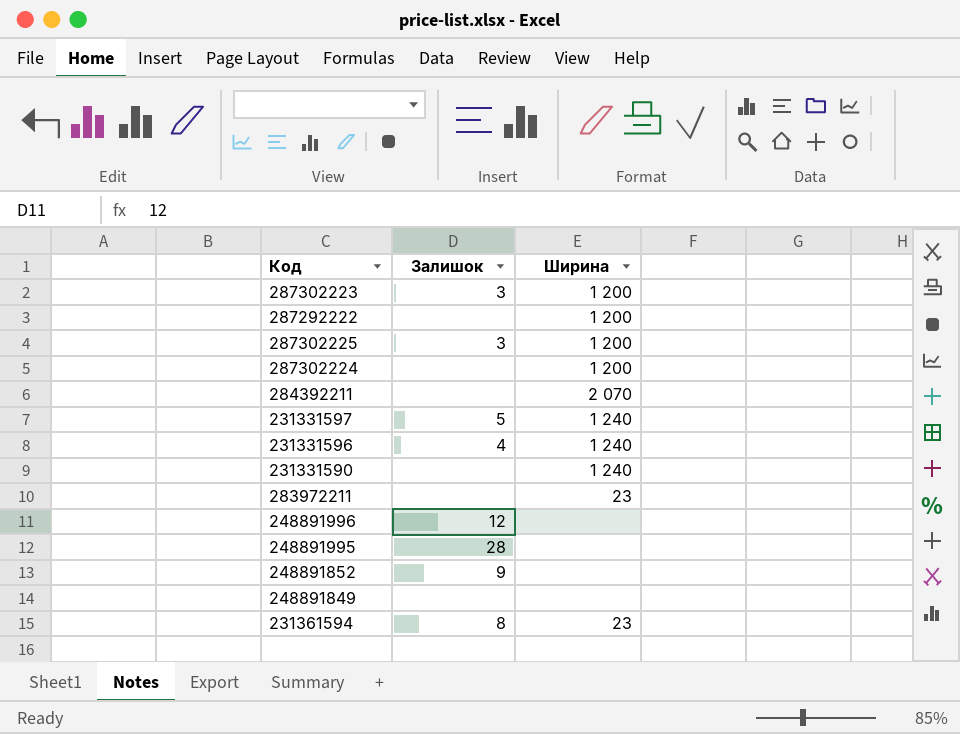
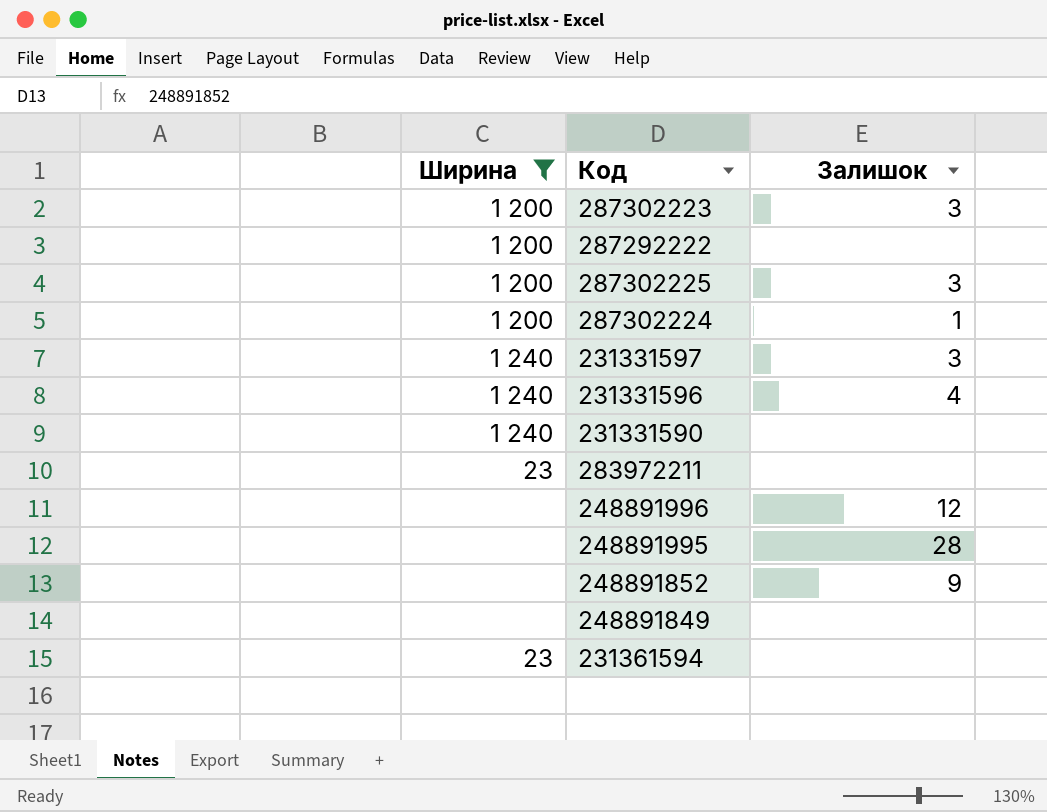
filter: none -> Ширина != 2 070
column Ширина | position: 3 -> 1
287302224 | Залишок: none -> 1
231331597 | Залишок: 5 -> 3
231361594 | Залишок: 8 -> none

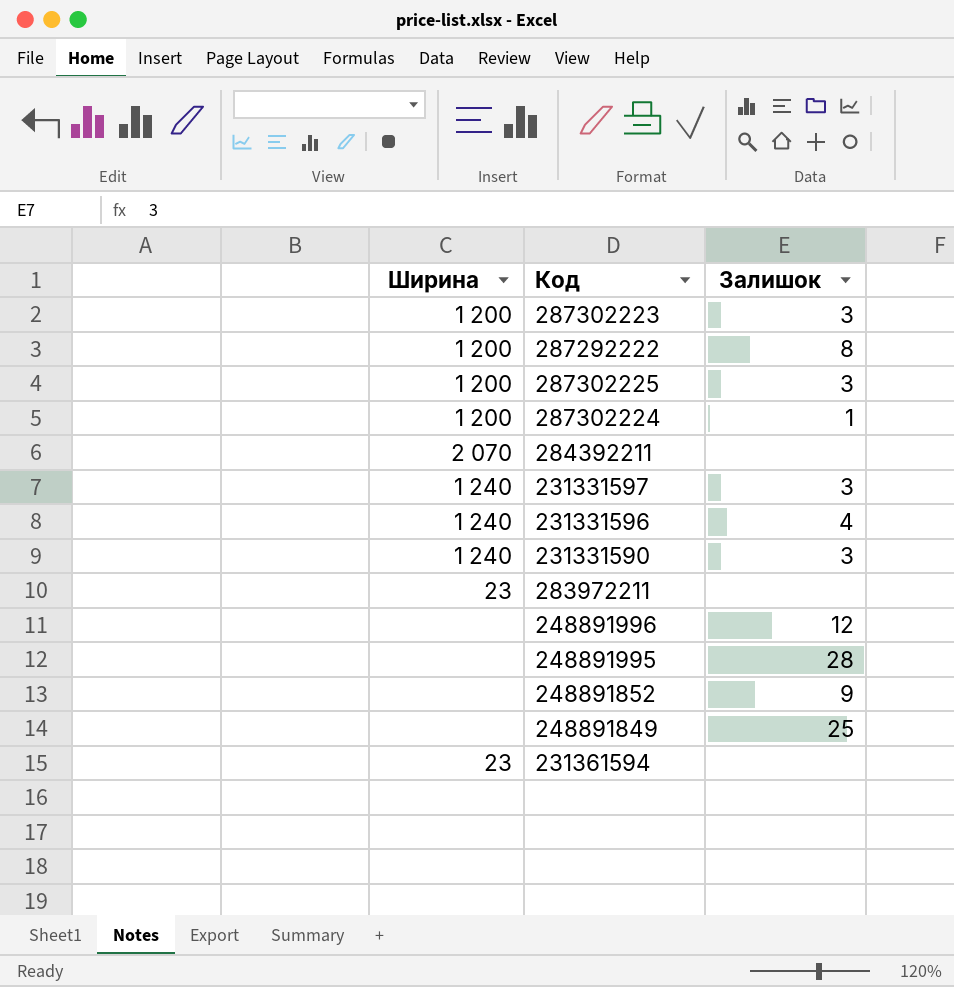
filter: Ширина != 2 070 -> none
287292222 | Залишок: none -> 8
231331590 | Залишок: none -> 3
248891849 | Залишок: none -> 25

